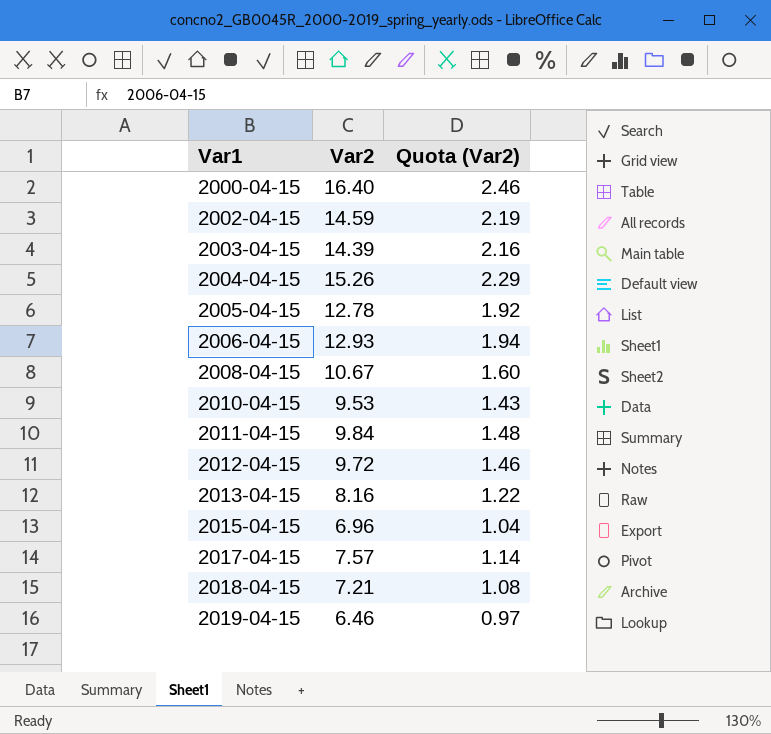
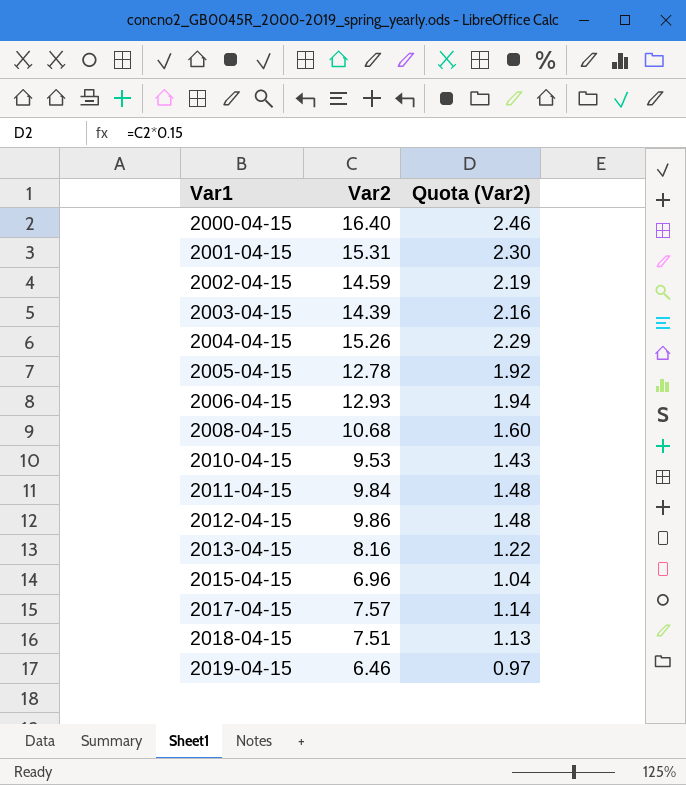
row 2001-04-15: none -> 15.31 | 2.30
2008-04-15 | Var2: 10.67 -> 10.68
2012-04-15 | Var2: 9.72 -> 9.86
2012-04-15 | Quota (Var2): 1.46 -> 1.48
2018-04-15 | Var2: 7.21 -> 7.51
2018-04-15 | Quota (Var2): 1.08 -> 1.13

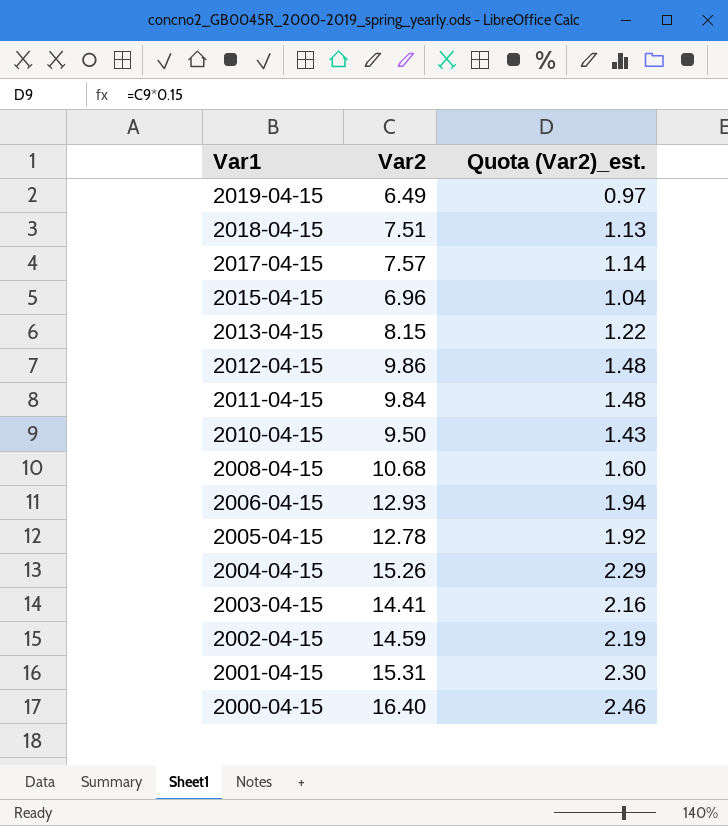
row order: Var1 ascending -> Var1 descending
column name: Quota (Var2) -> Quota (Var2)_est.
2019-04-15 | Var2: 6.46 -> 6.49
2013-04-15 | Var2: 8.16 -> 8.15
2010-04-15 | Var2: 9.53 -> 9.50
2003-04-15 | Var2: 14.39 -> 14.41

